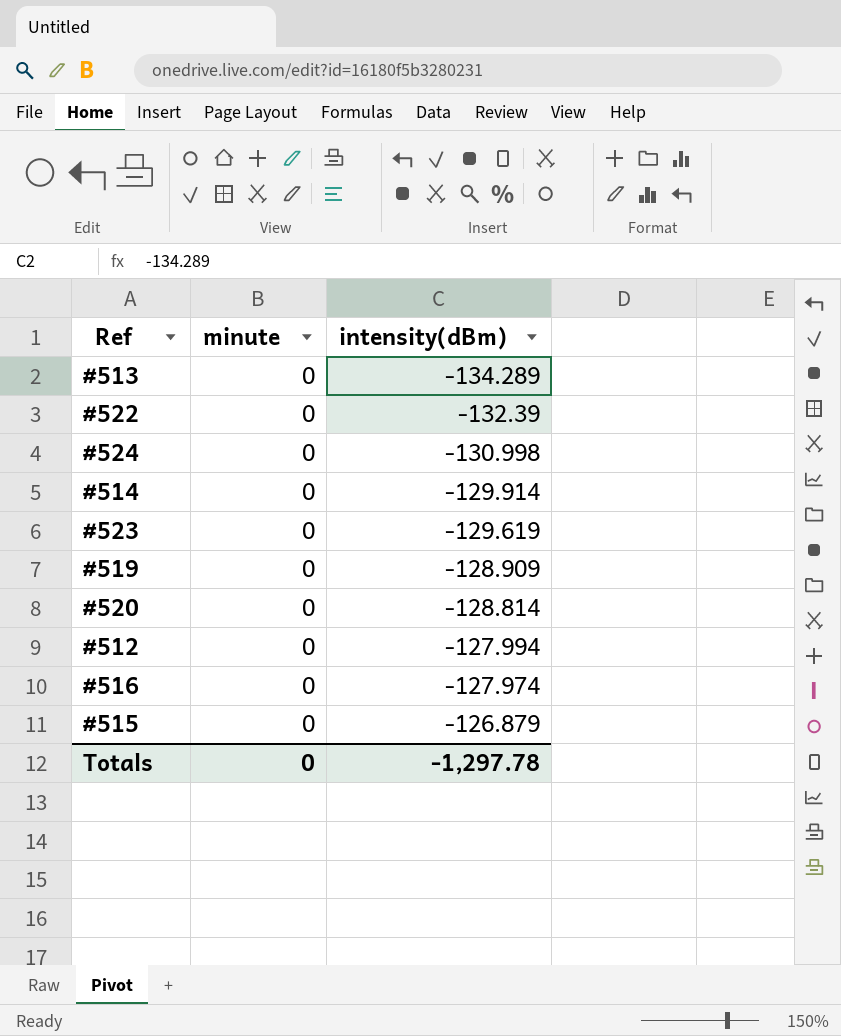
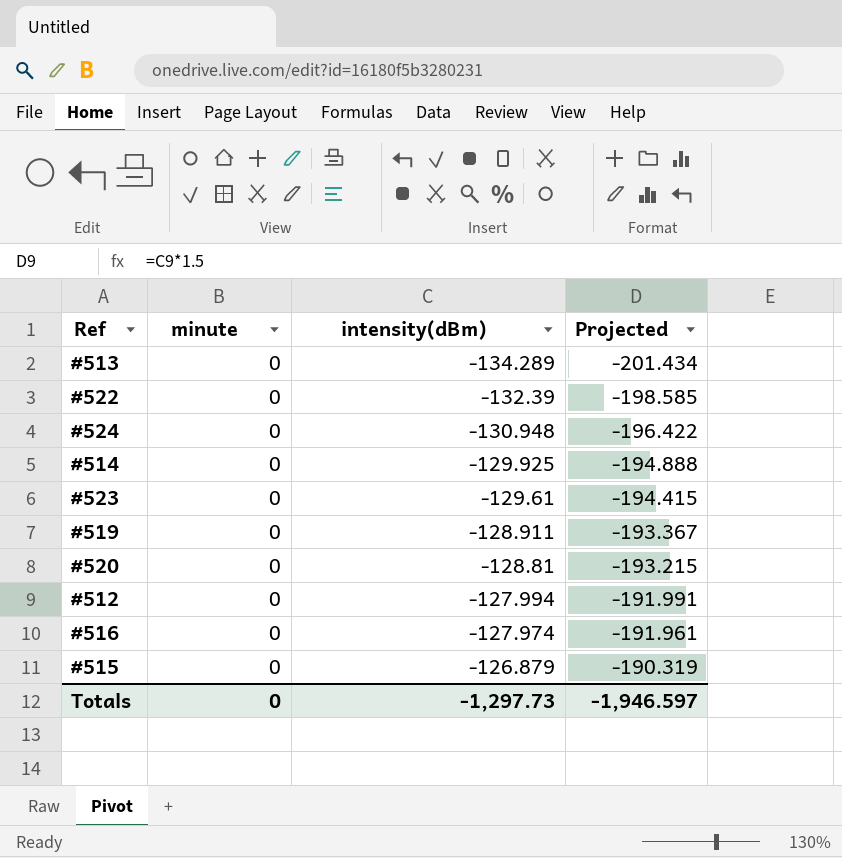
column Projected | formula: none -> [intensity(dBm)] * 1.5
#524 | intensity(dBm): -130.998 -> -130.948
#514 | intensity(dBm): -129.914 -> -129.925
#523 | intensity(dBm): -129.619 -> -129.61
#519 | intensity(dBm): -128.909 -> -128.911
#520 | intensity(dBm): -128.814 -> -128.81
Totals | intensity(dBm): -1,297.78 -> -1,297.73

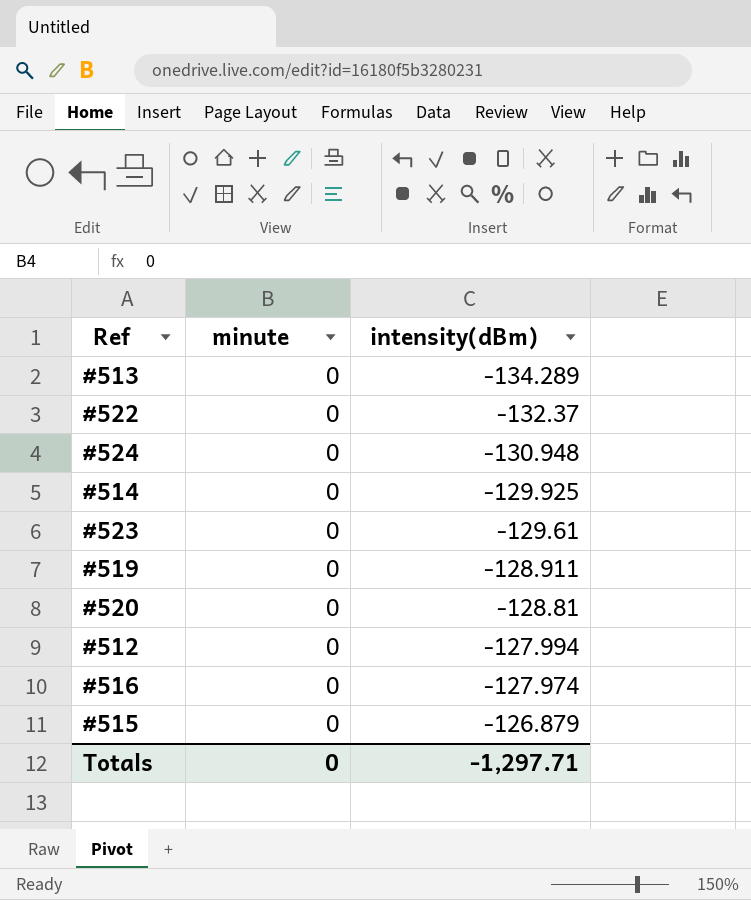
column Projected | formula: [intensity(dBm)] * 1.5 -> none
#522 | intensity(dBm): -132.39 -> -132.37
Totals | intensity(dBm): -1,297.73 -> -1,297.71

